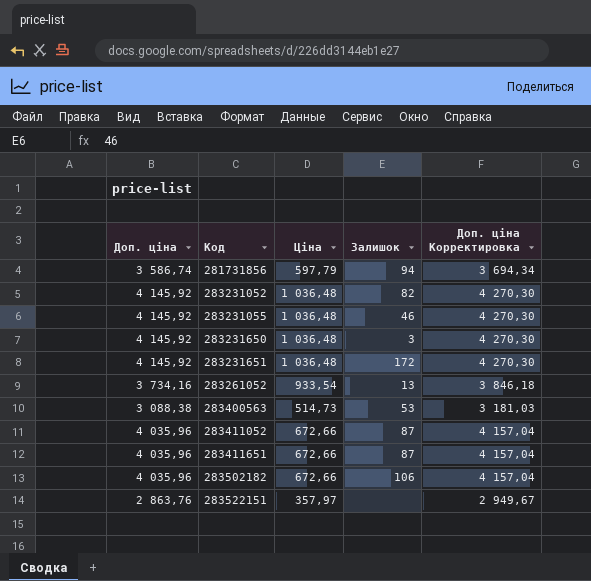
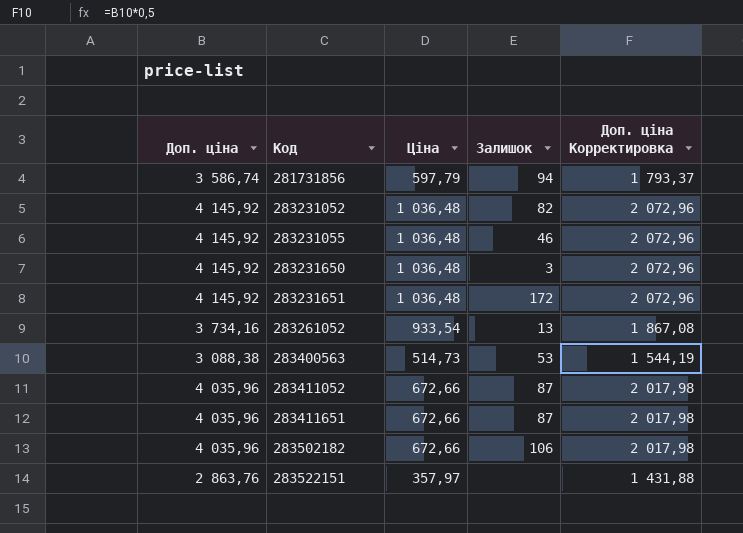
column Доп. ціна Корректировка | formula: [Доп. ціна] * 1,03 -> [Доп. ціна] * 0,5

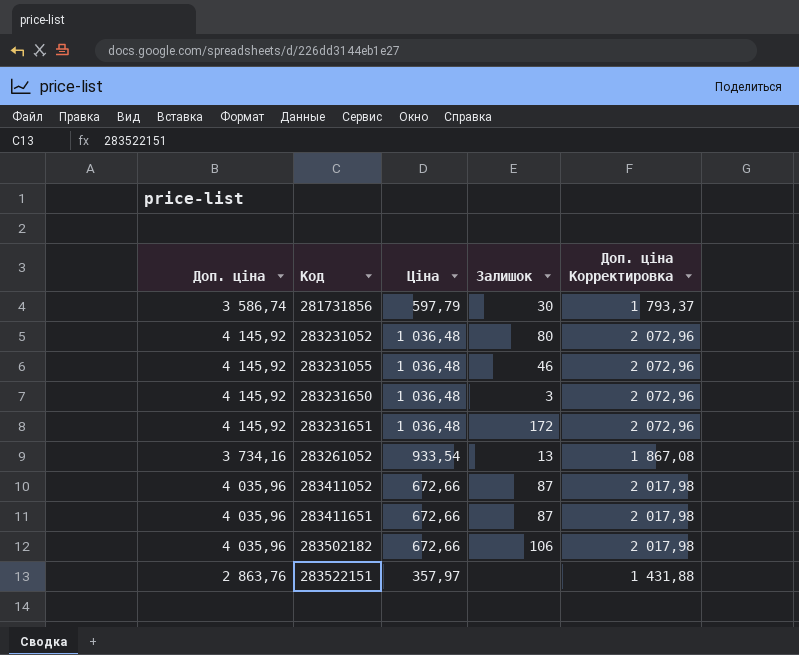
row 283400563: 3 088,38 | 514,73 | 53 | 1 544,19 -> none
281731856 | Залишок: 94 -> 30
283231052 | Залишок: 82 -> 80

